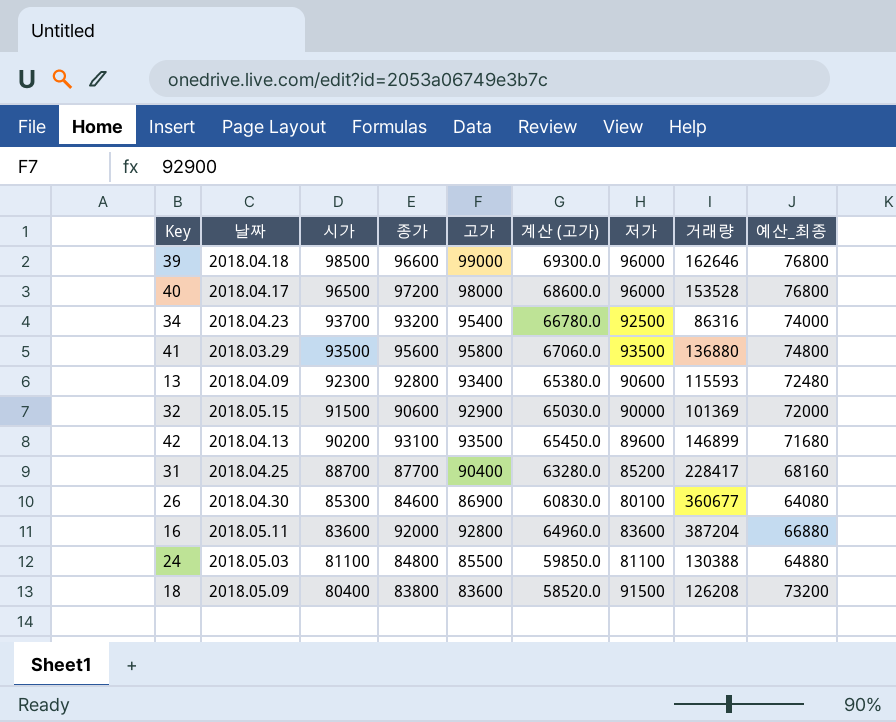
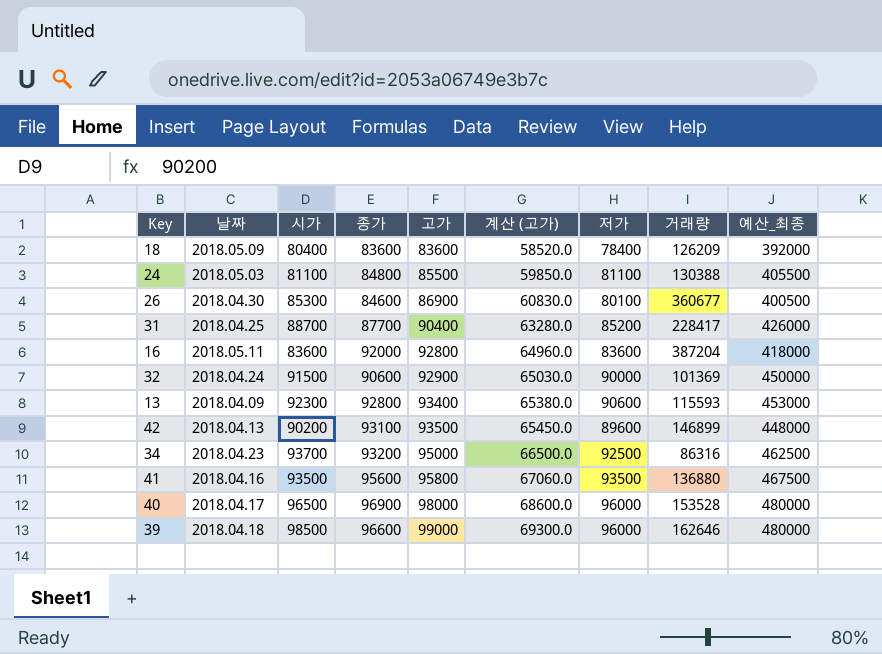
row order: 시가 descending -> 고가 ascending
column 예산_최종 | formula: [저가] * 0.8 -> [저가] * 5
18 | 종가: 83800 -> 83600
18 | 저가: 91500 -> 78400
18 | 거래량: 126208 -> 126209
32 | 날짜: 2018.05.15 -> 2018.04.24
34 | 고가: 95400 -> 95000
34 | 계산 (고가): 66780.0 -> 66500.0
41 | 날짜: 2018.03.29 -> 2018.04.16
40 | 종가: 97200 -> 96900

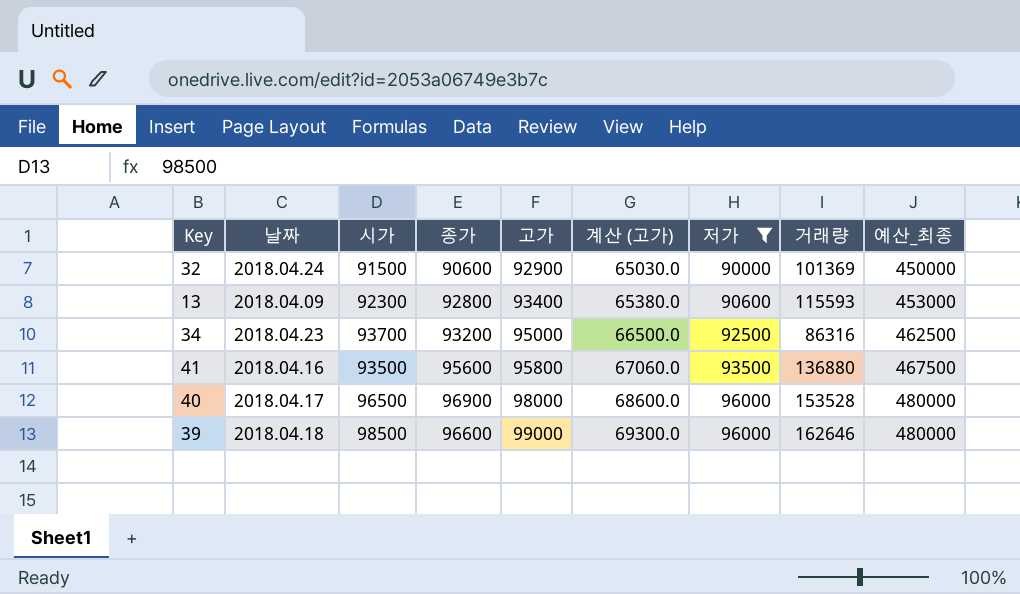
filter: none -> 저가 >= 90000

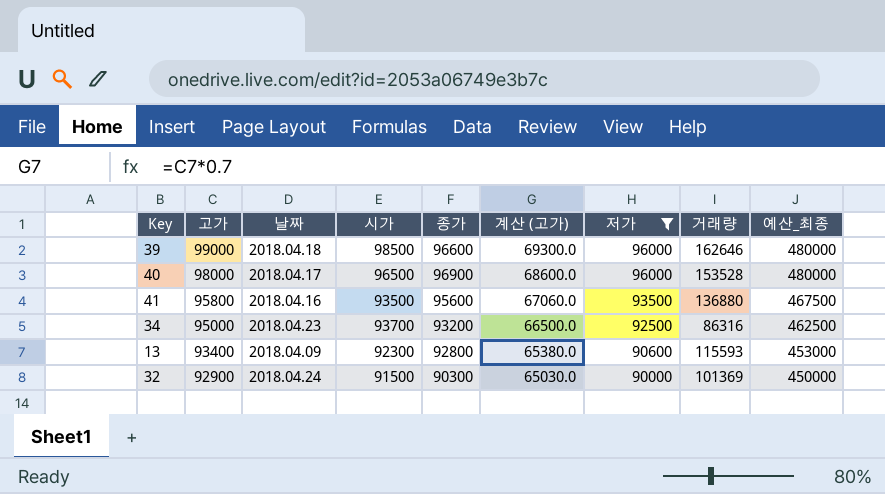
row order: 고가 ascending -> 고가 descending
column 고가 | position: 5 -> 2
32 | 종가: 90600 -> 90300

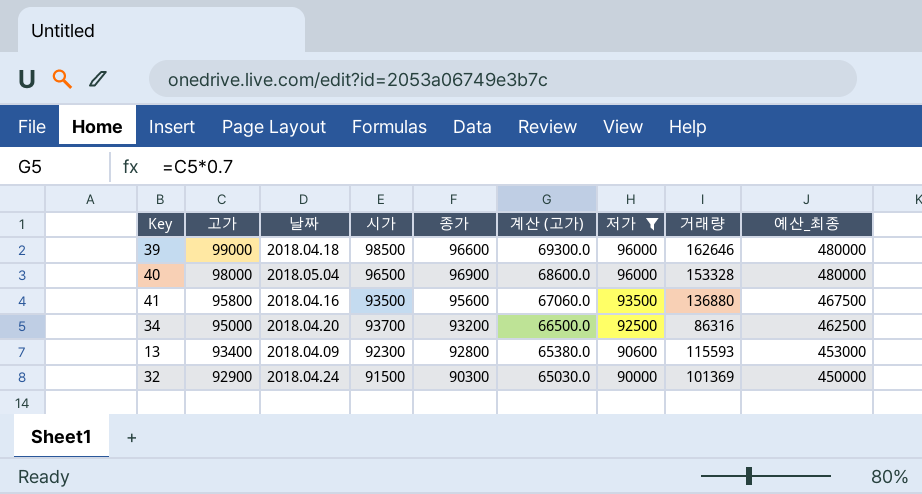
40 | 날짜: 2018.04.17 -> 2018.05.04
40 | 거래량: 153528 -> 153328
34 | 날짜: 2018.04.23 -> 2018.04.20

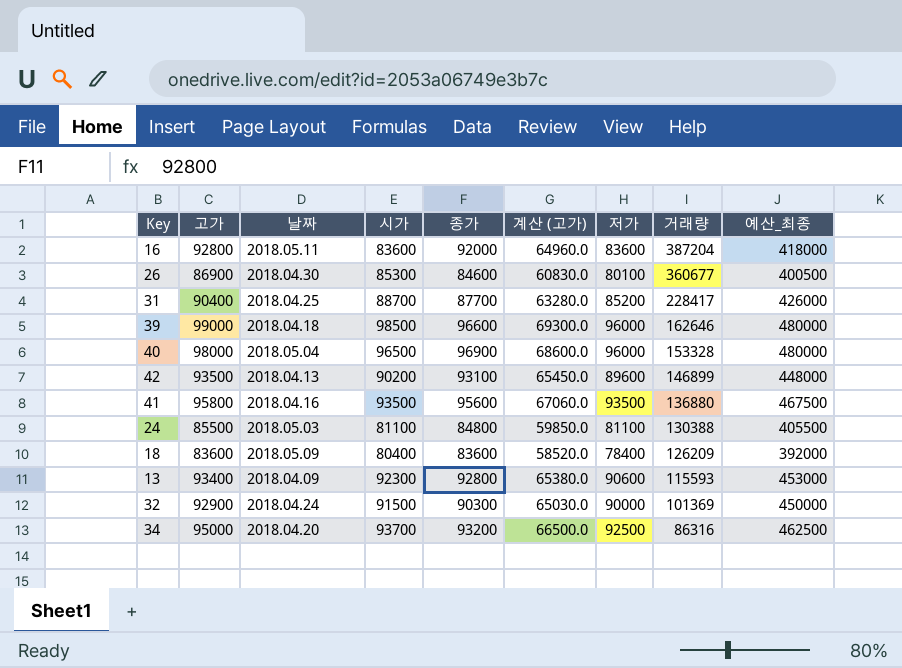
filter: 저가 >= 90000 -> none
row order: 고가 descending -> 거래량 descending

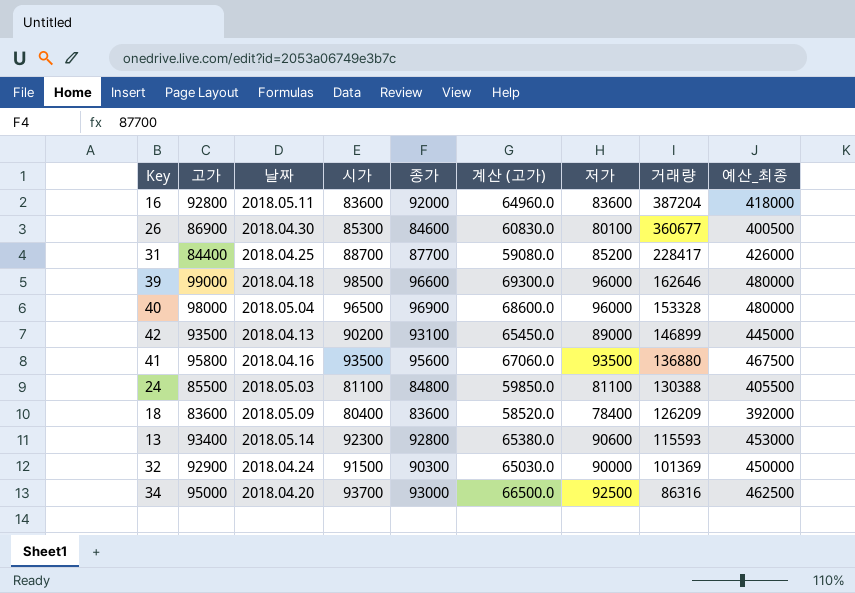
31 | 고가: 90400 -> 84400
31 | 계산 (고가): 63280.0 -> 59080.0
42 | 저가: 89600 -> 89000
42 | 예산_최종: 448000 -> 445000
13 | 날짜: 2018.04.09 -> 2018.05.14
34 | 종가: 93200 -> 93000

